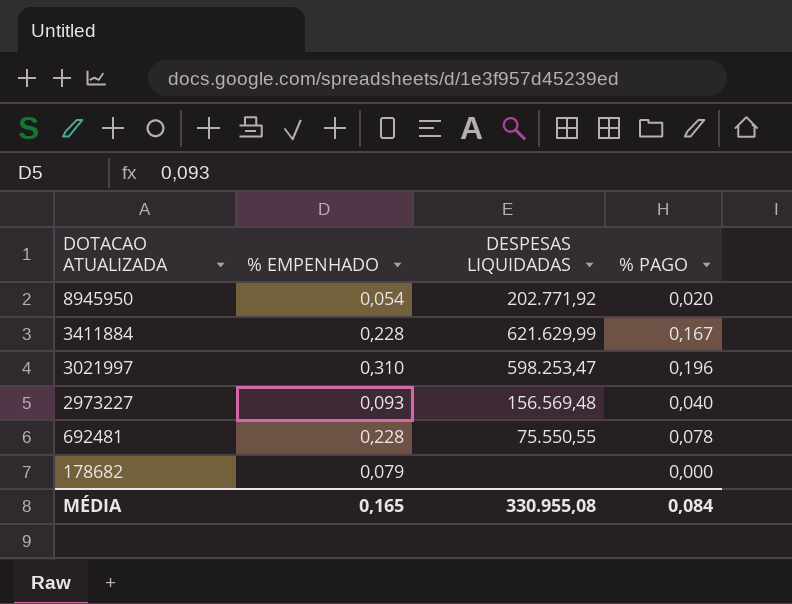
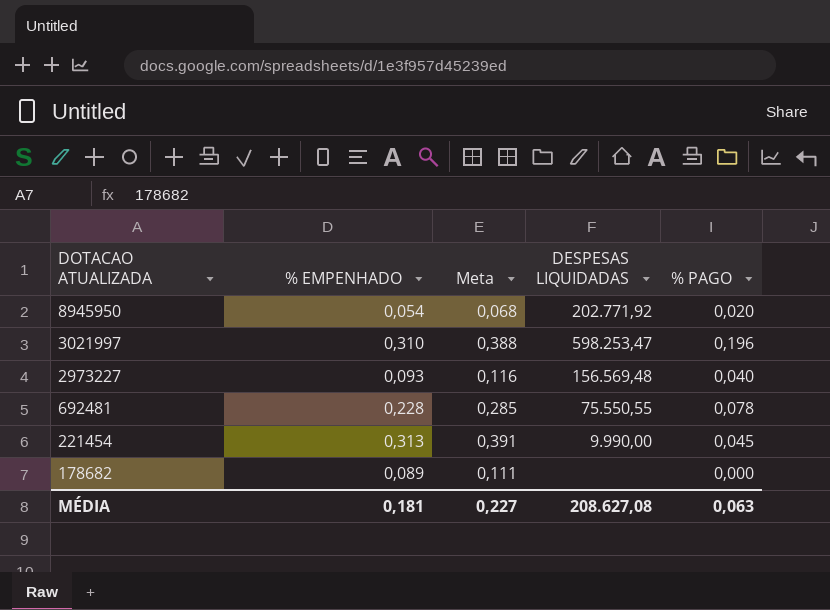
column Meta | formula: none -> [% EMPENHADO] * 1,25
row 3411884: 0,228 | 621.629,99 | 0,167 -> none
row 221454: none -> 0,313 | 0,391 | 9.990,00 | 0,045
178682 | % EMPENHADO: 0,079 -> 0,089
MÉDIA | % EMPENHADO: 0,165 -> 0,181
MÉDIA | DESPESAS LIQUIDADAS: 330.955,08 -> 208.627,08
MÉDIA | % PAGO: 0,084 -> 0,063

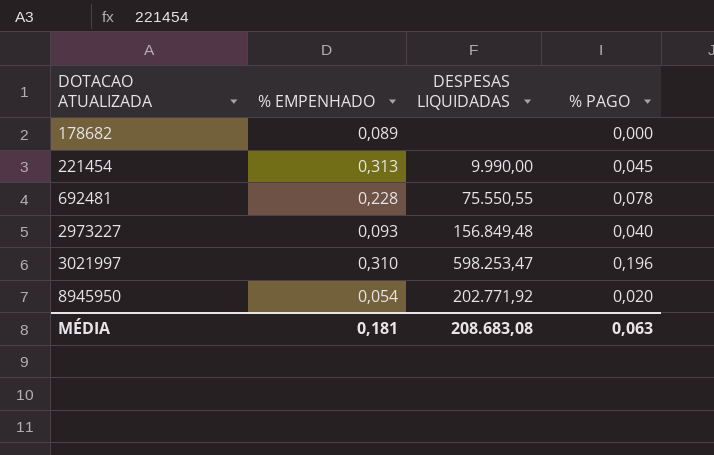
row order: DOTACAO ATUALIZADA descending -> DOTACAO ATUALIZADA ascending
column Meta | formula: [% EMPENHADO] * 1,25 -> none
2973227 | DESPESAS LIQUIDADAS: 156.569,48 -> 156.849,48
MÉDIA | DESPESAS LIQUIDADAS: 208.627,08 -> 208.683,08

